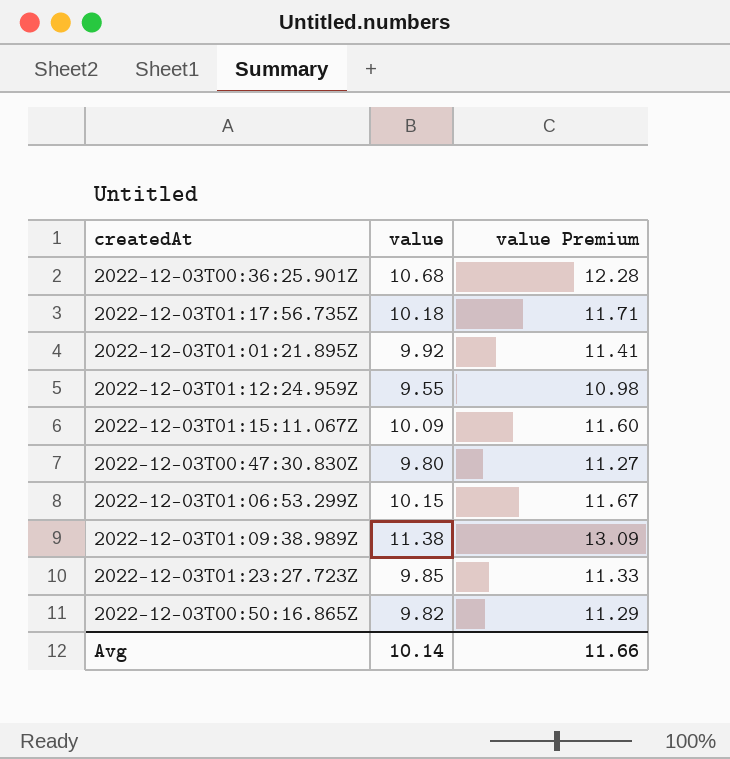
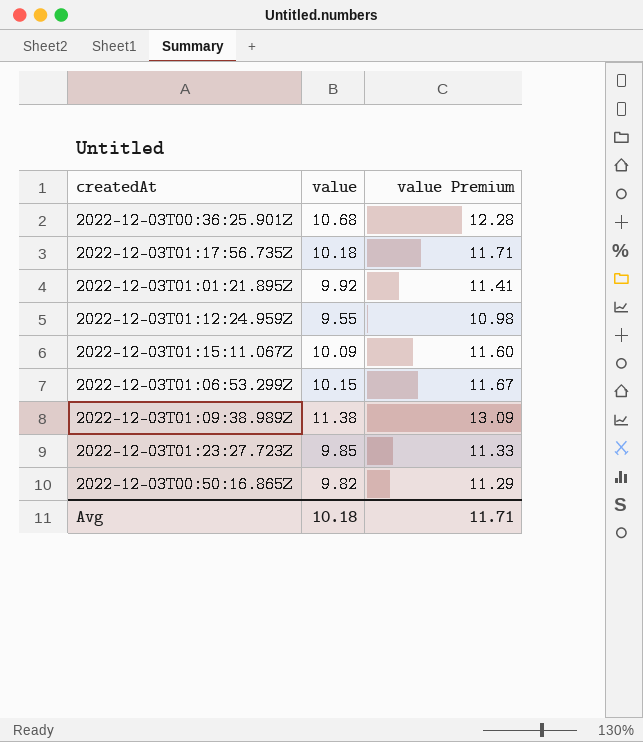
row 2022-12-03T00:47:30.830Z: 9.80 | 11.27 -> none
Avg | value: 10.14 -> 10.18
Avg | value Premium: 11.66 -> 11.71

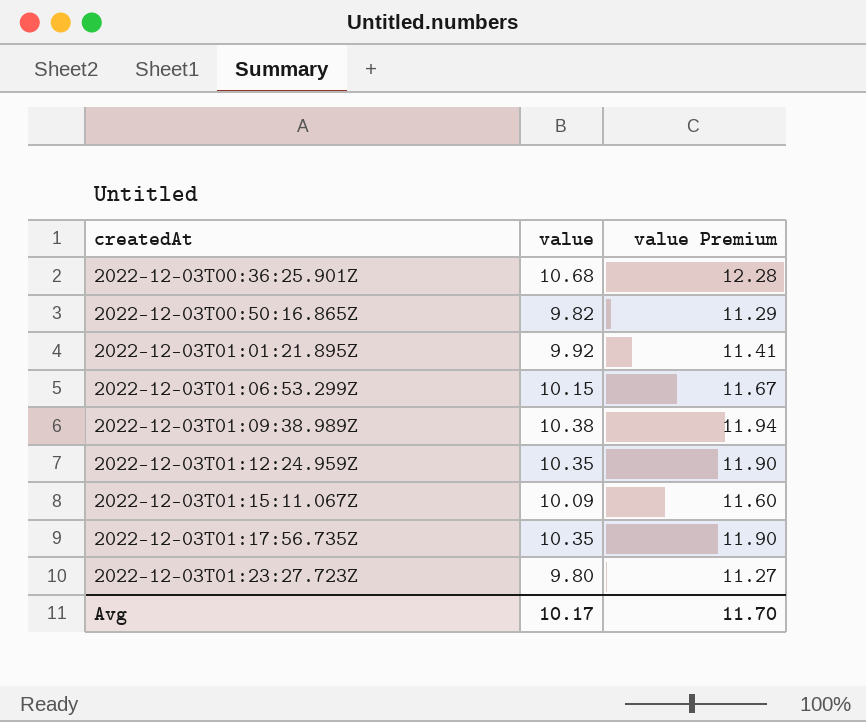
row order: none -> createdAt ascending
2022-12-03T01:09:38.989Z | value: 11.38 -> 10.38
2022-12-03T01:09:38.989Z | value Premium: 13.09 -> 11.94
2022-12-03T01:12:24.959Z | value: 9.55 -> 10.35
2022-12-03T01:12:24.959Z | value Premium: 10.98 -> 11.90
2022-12-03T01:17:56.735Z | value: 10.18 -> 10.35
2022-12-03T01:17:56.735Z | value Premium: 11.71 -> 11.90
2022-12-03T01:23:27.723Z | value: 9.85 -> 9.80
2022-12-03T01:23:27.723Z | value Premium: 11.33 -> 11.27
Avg | value: 10.18 -> 10.17
Avg | value Premium: 11.71 -> 11.70

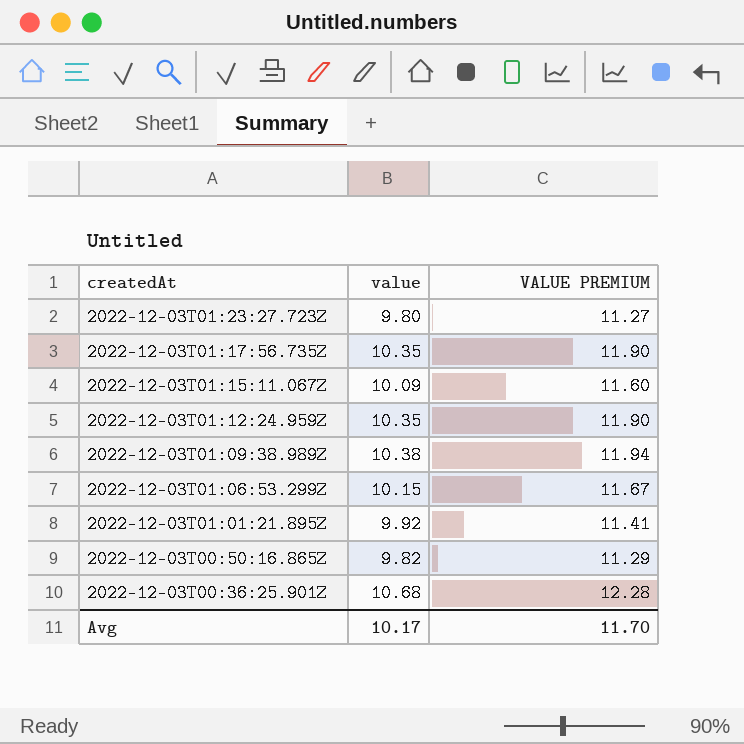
row order: createdAt ascending -> createdAt descending
column name: value Premium -> VALUE PREMIUM

